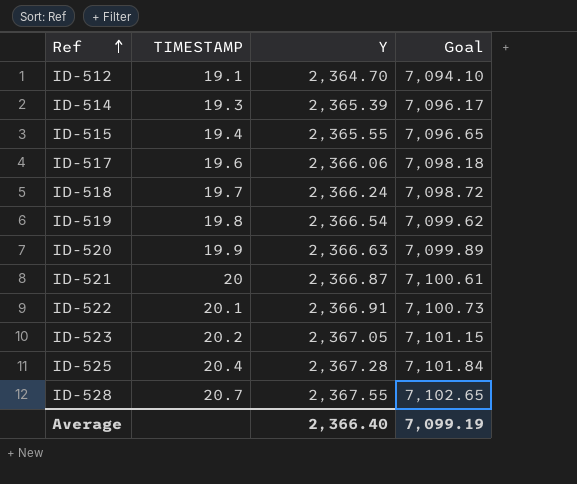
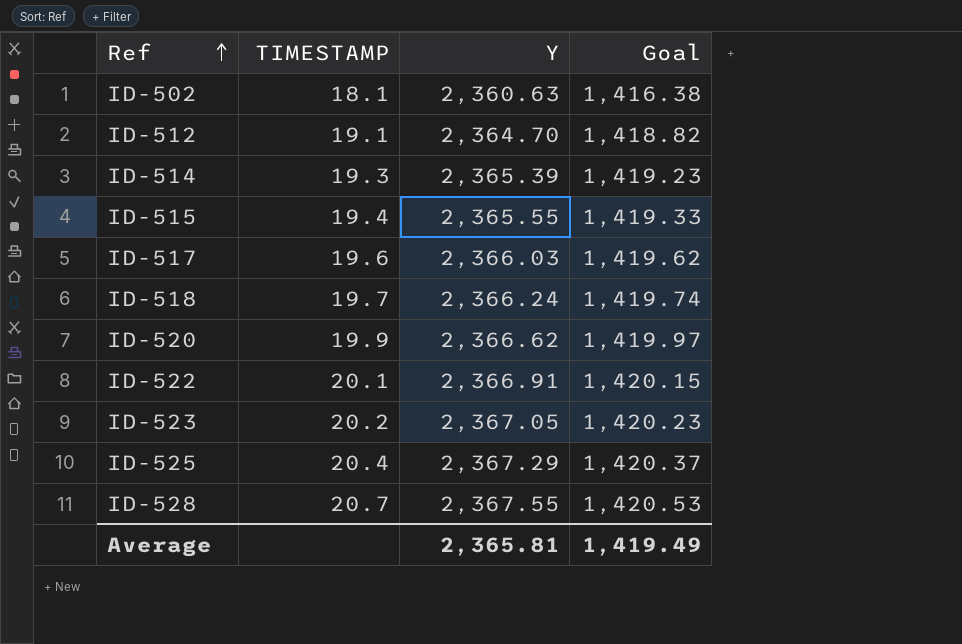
column Goal | formula: [Y] * 3 -> [Y] * 0.6
row ID-519: 19.8 | 2,366.54 | 7,099.62 -> none
row ID-521: 20 | 2,366.87 | 7,100.61 -> none
row ID-502: none -> 18.1 | 2,360.63 | 1,416.38
ID-517 | Y: 2,366.06 -> 2,366.03
ID-520 | Y: 2,366.63 -> 2,366.62
ID-525 | Y: 2,367.28 -> 2,367.29
Average | Y: 2,366.40 -> 2,365.81
Average | Goal: 7,099.19 -> 1,419.49

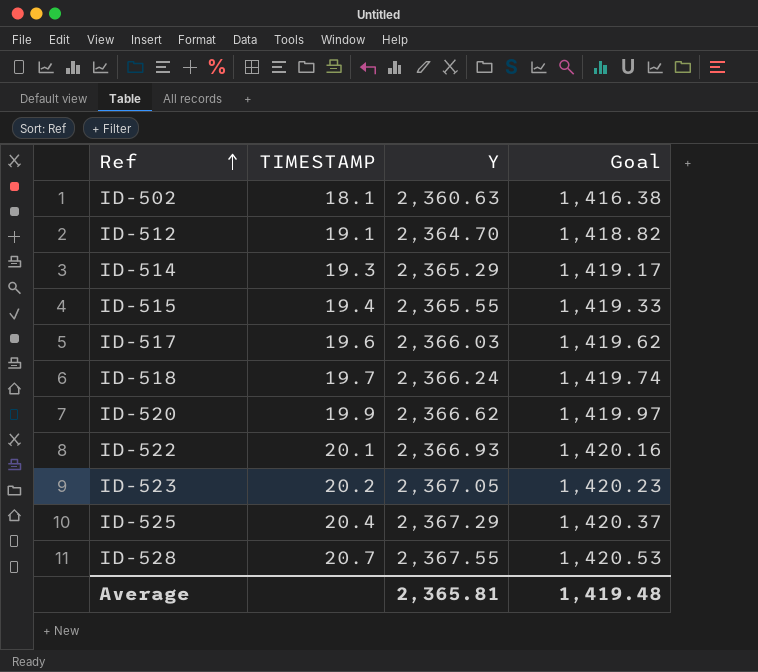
ID-514 | Y: 2,365.39 -> 2,365.29
ID-514 | Goal: 1,419.23 -> 1,419.17
ID-522 | Y: 2,366.91 -> 2,366.93
ID-522 | Goal: 1,420.15 -> 1,420.16
Average | Goal: 1,419.49 -> 1,419.48

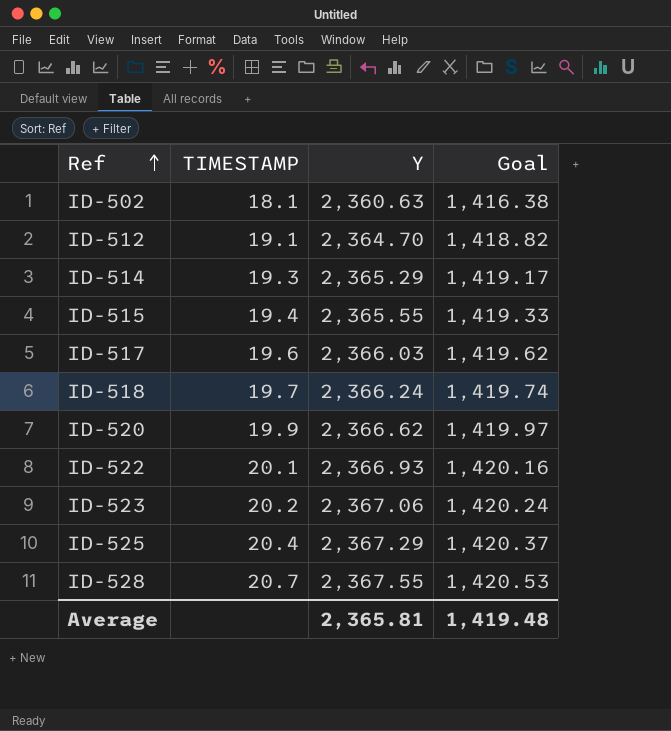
ID-523 | Y: 2,367.05 -> 2,367.06
ID-523 | Goal: 1,420.23 -> 1,420.24

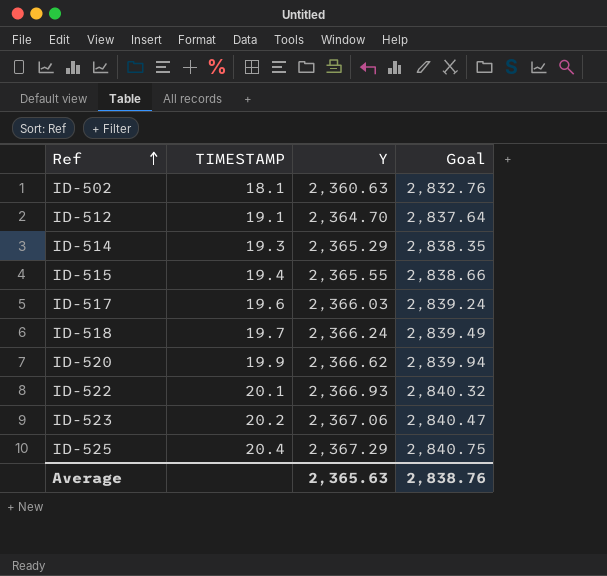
column Goal | formula: [Y] * 0.6 -> [Y] * 1.2
row ID-528: 20.7 | 2,367.55 | 1,420.53 -> none
Average | Y: 2,365.81 -> 2,365.63
Average | Goal: 1,419.48 -> 2,838.76

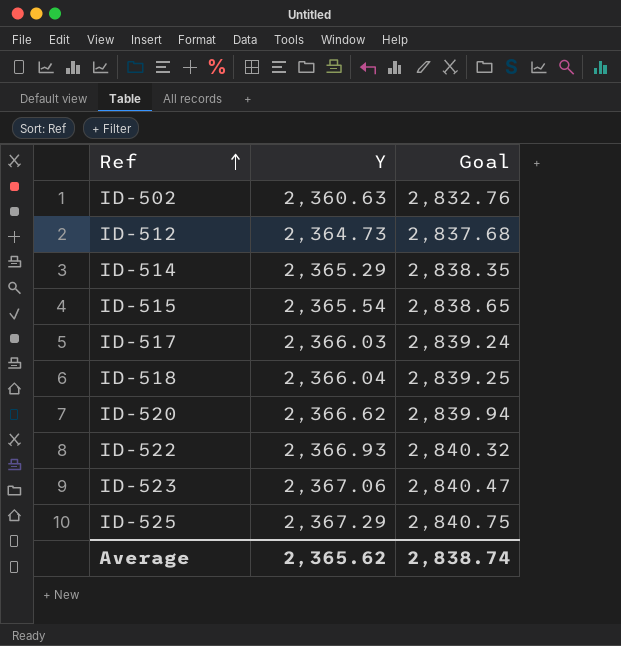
column TIMESTAMP | position: 2 -> none
ID-512 | Y: 2,364.70 -> 2,364.73
ID-512 | Goal: 2,837.64 -> 2,837.68
ID-515 | Y: 2,365.55 -> 2,365.54
ID-515 | Goal: 2,838.66 -> 2,838.65
ID-518 | Y: 2,366.24 -> 2,366.04
ID-518 | Goal: 2,839.49 -> 2,839.25
Average | Y: 2,365.63 -> 2,365.62
Average | Goal: 2,838.76 -> 2,838.74

